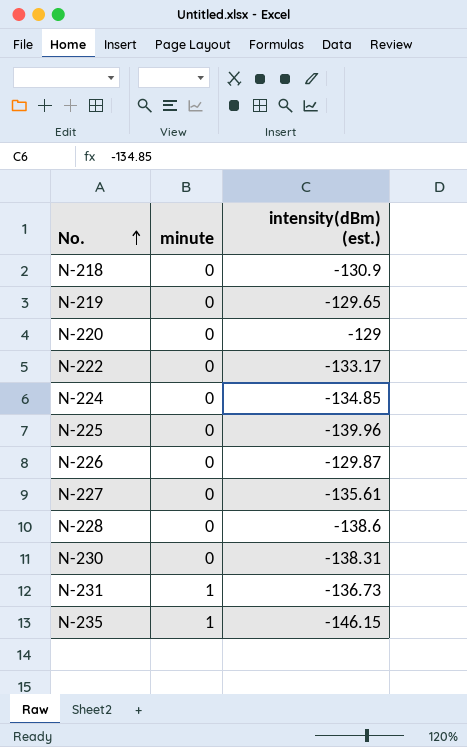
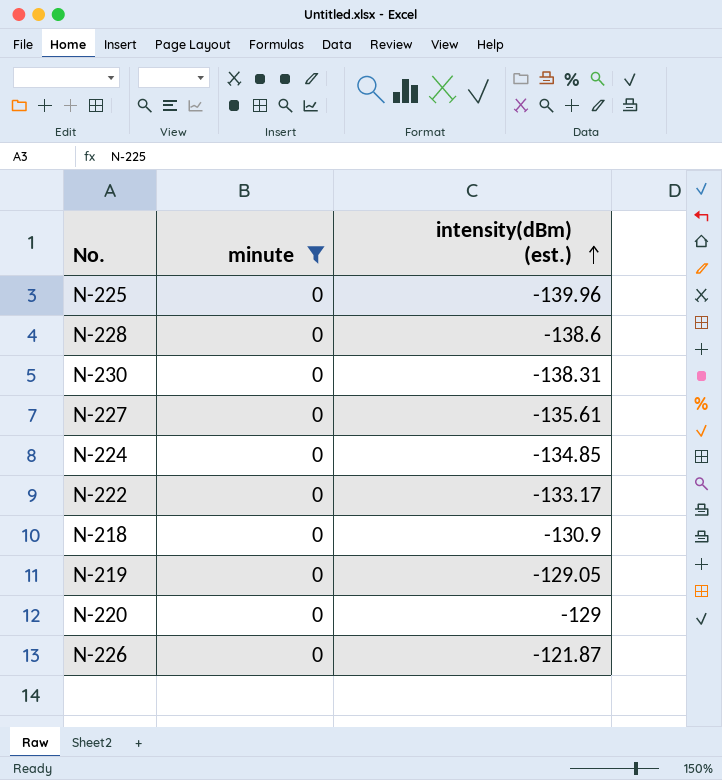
filter: none -> minute = 0
row order: No. ascending -> intensity(dBm) (est.) ascending
N-219 | intensity(dBm) (est.): -129.65 -> -129.05
N-226 | intensity(dBm) (est.): -129.87 -> -121.87

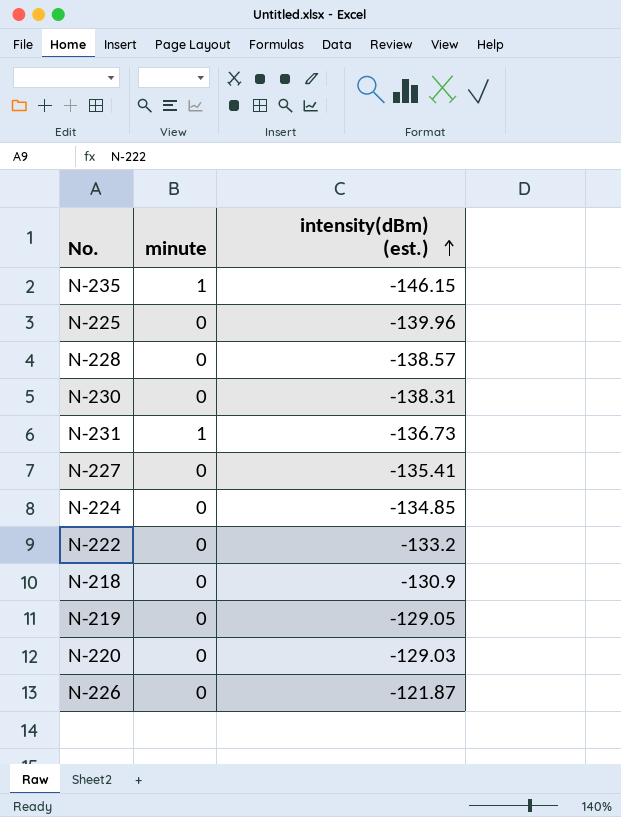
filter: minute = 0 -> none
N-228 | intensity(dBm) (est.): -138.6 -> -138.57
N-227 | intensity(dBm) (est.): -135.61 -> -135.41
N-222 | intensity(dBm) (est.): -133.17 -> -133.2
N-220 | intensity(dBm) (est.): -129 -> -129.03

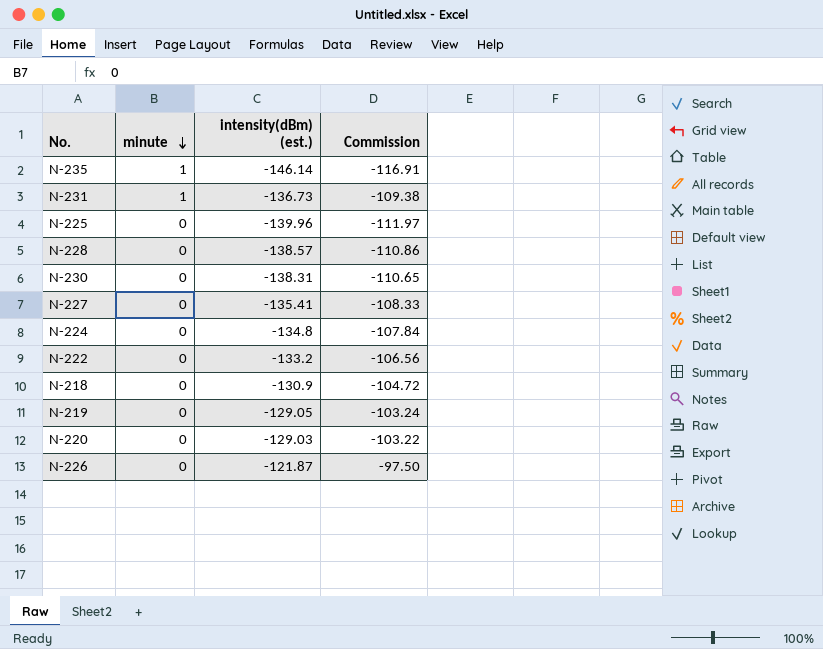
row order: intensity(dBm) (est.) ascending -> minute descending
column Commission | formula: none -> [intensity(dBm) (est.)] * 0.8
N-235 | intensity(dBm) (est.): -146.15 -> -146.14
N-224 | intensity(dBm) (est.): -134.85 -> -134.8

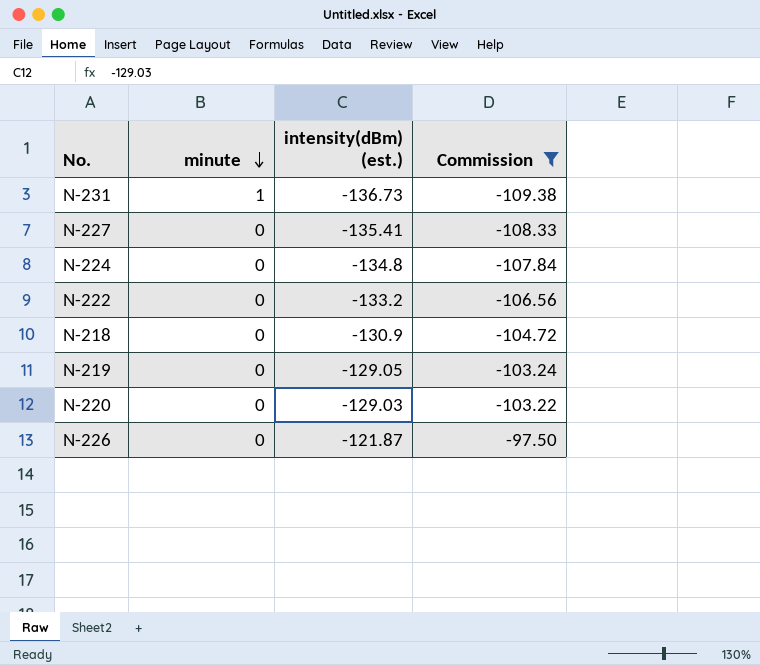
filter: none -> Commission >= -109.38

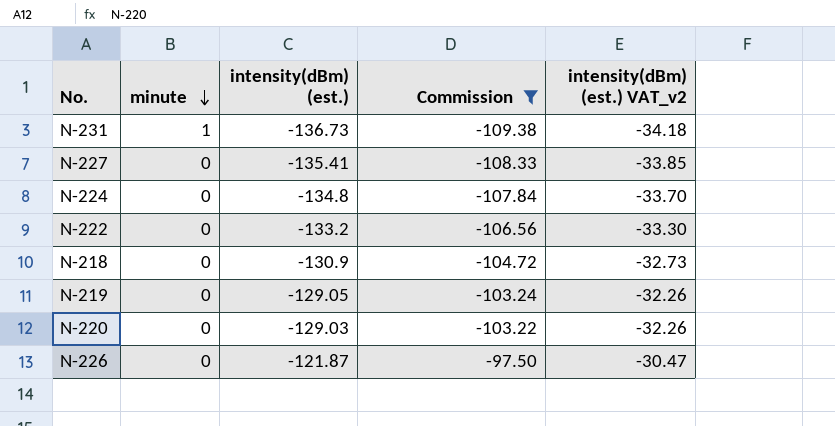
column intensity(dBm) (est.) VAT_v2 | formula: none -> [intensity(dBm) (est.)] * 0.25

